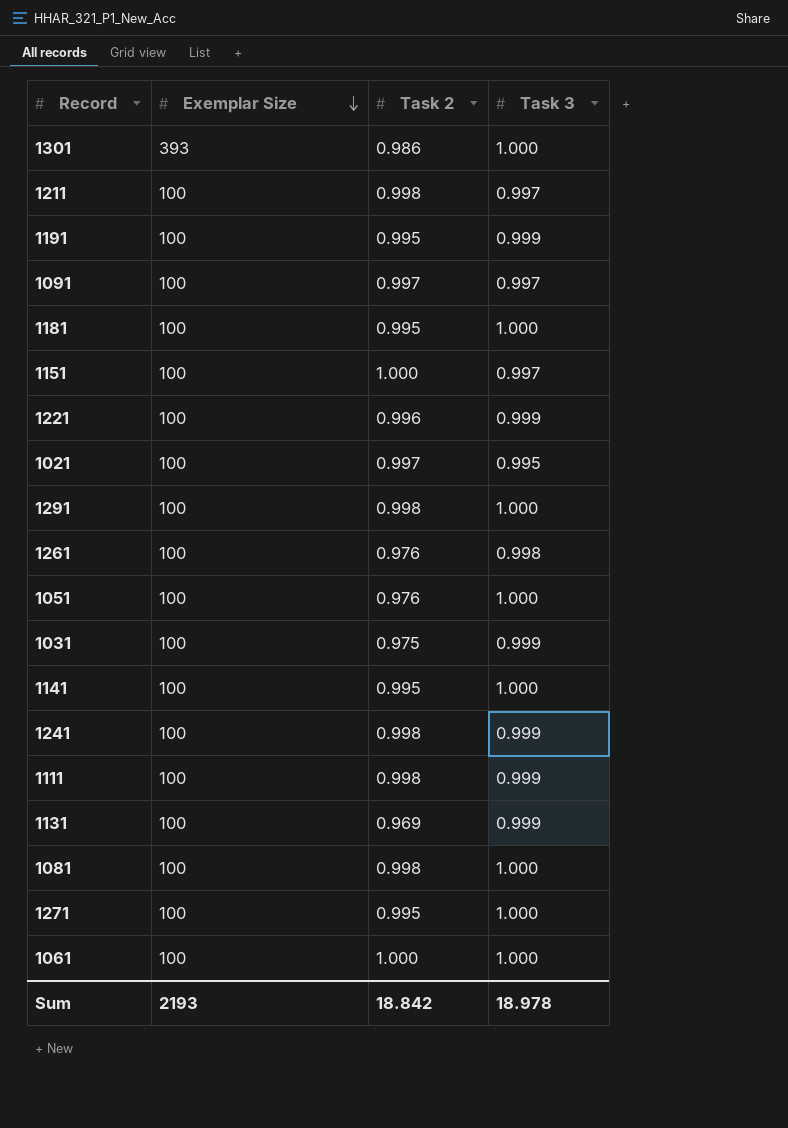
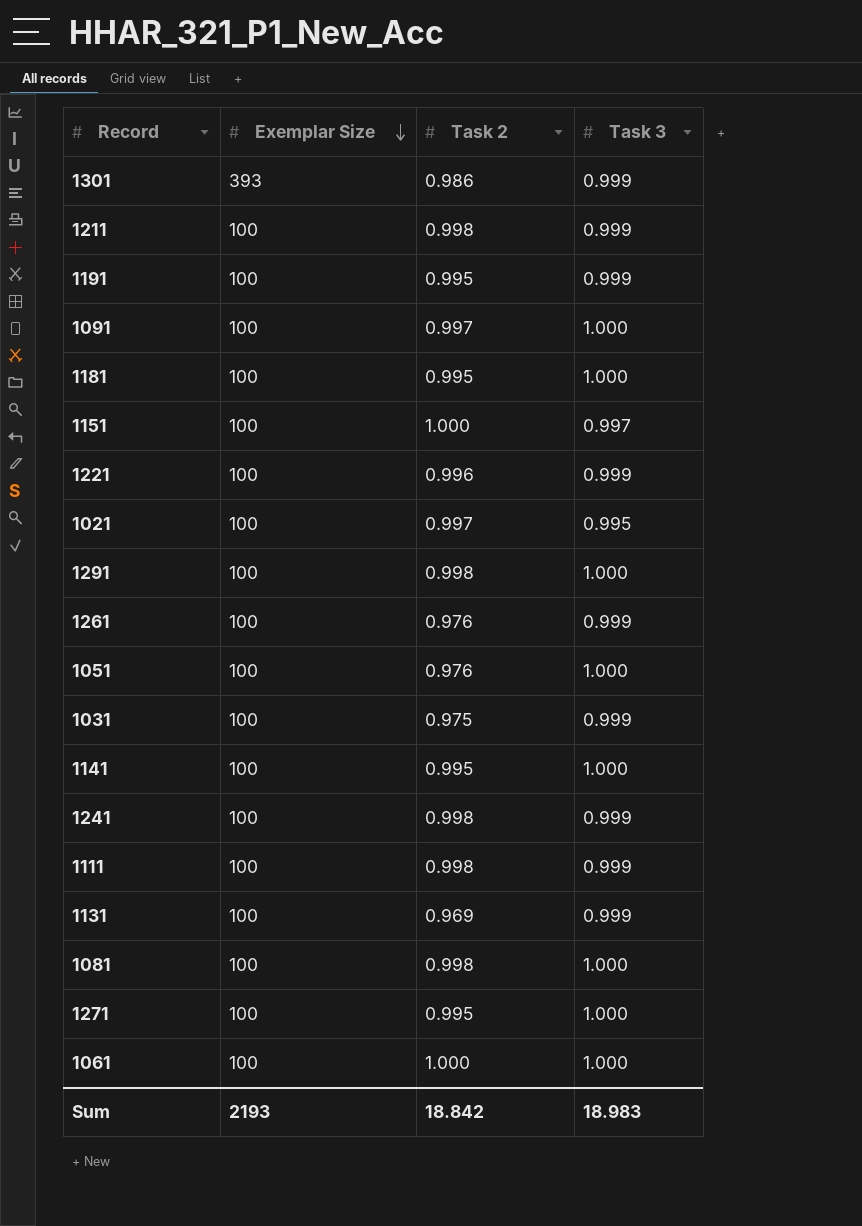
1301 | Task 3: 1.000 -> 0.999
1211 | Task 3: 0.997 -> 0.999
1091 | Task 3: 0.997 -> 1.000
1261 | Task 3: 0.998 -> 0.999
Sum | Task 3: 18.978 -> 18.983

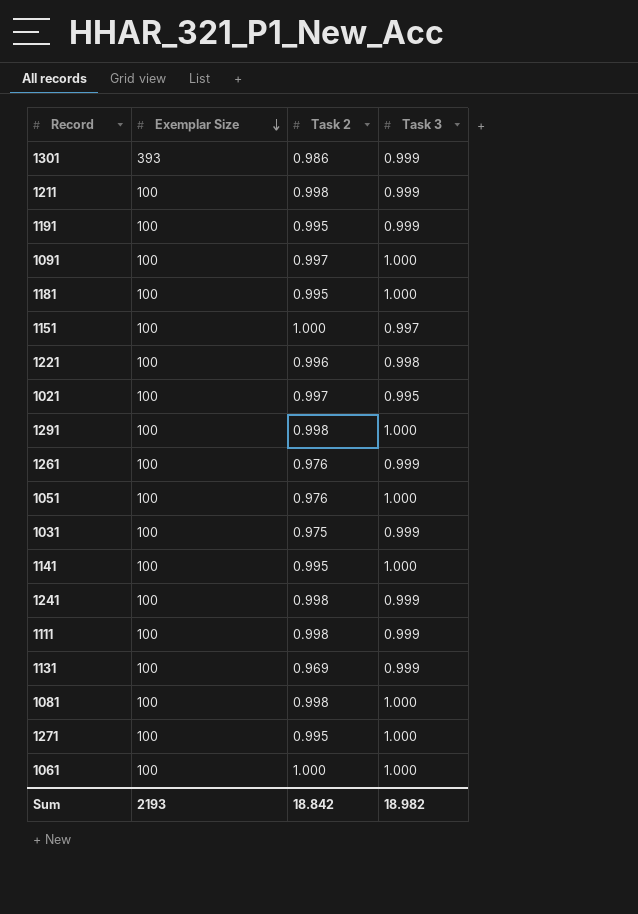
1221 | Task 3: 0.999 -> 0.998
Sum | Task 3: 18.983 -> 18.982

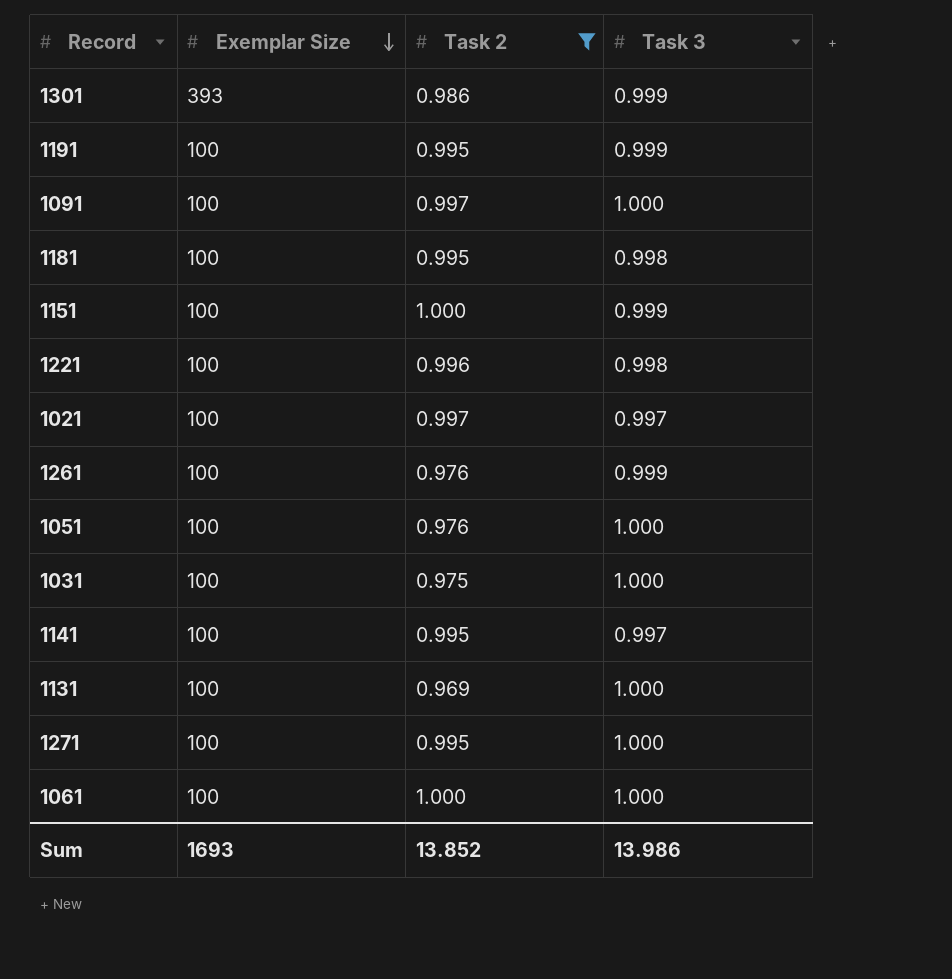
filter: none -> Task 2 != 0.998
1181 | Task 3: 1.000 -> 0.998
1151 | Task 3: 0.997 -> 0.999
1021 | Task 3: 0.995 -> 0.997
1031 | Task 3: 0.999 -> 1.000
1141 | Task 3: 1.000 -> 0.997
1131 | Task 3: 0.999 -> 1.000
Sum | Exemplar Size: 2193 -> 1693
Sum | Task 2: 18.842 -> 13.852
Sum | Task 3: 18.982 -> 13.986

